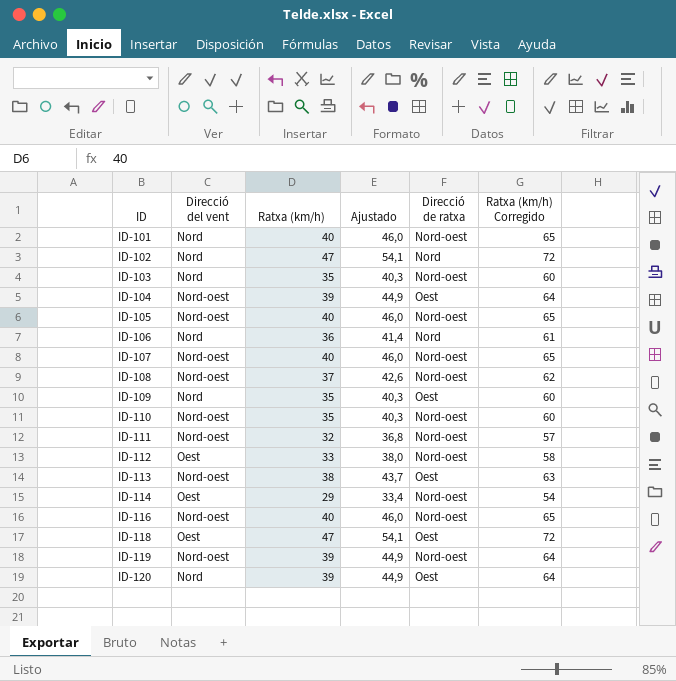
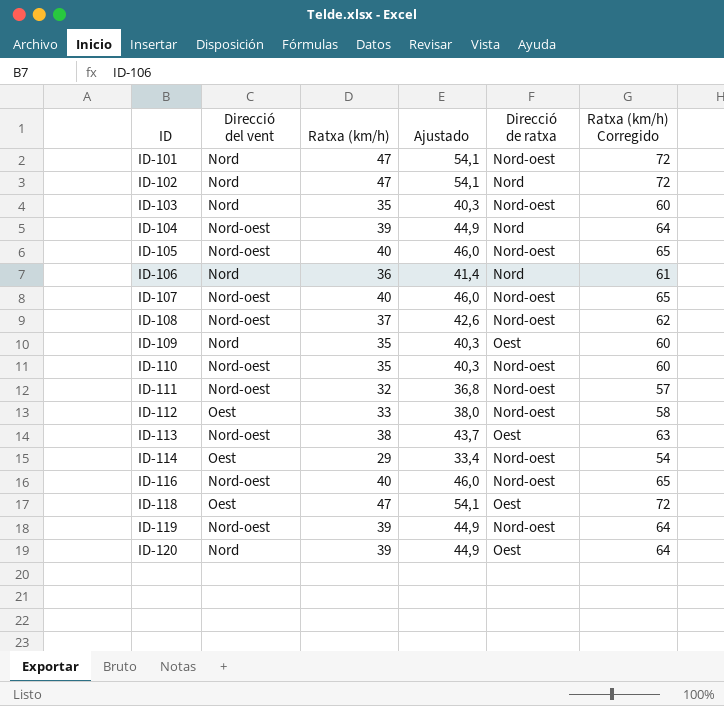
ID-101 | Ratxa (km/h): 40 -> 47
ID-101 | Ajustado: 46,0 -> 54,1
ID-101 | Ratxa (km/h) Corregido: 65 -> 72
ID-104 | Direcció de ratxa: Oest -> Nord

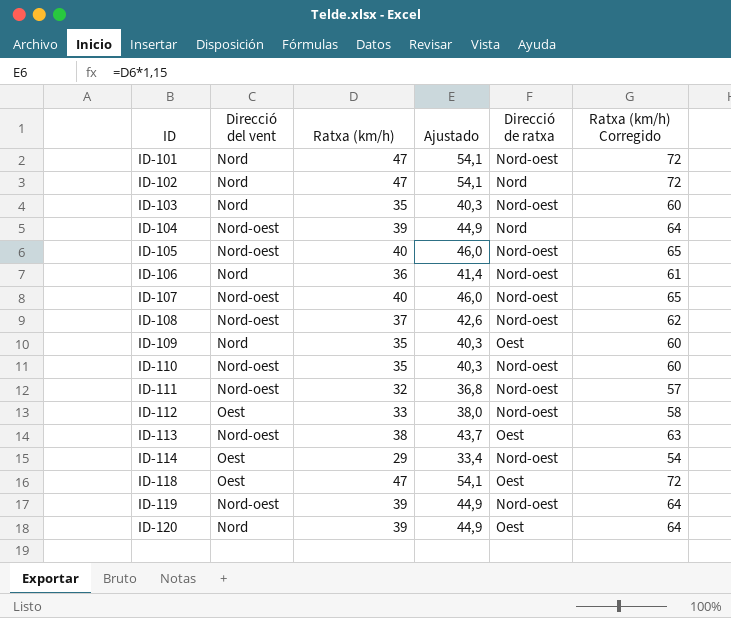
row ID-116: Nord-oest | 40 | 46,0 | Nord-oest | 65 -> none
ID-106 | Direcció de ratxa: Nord -> Nord-oest

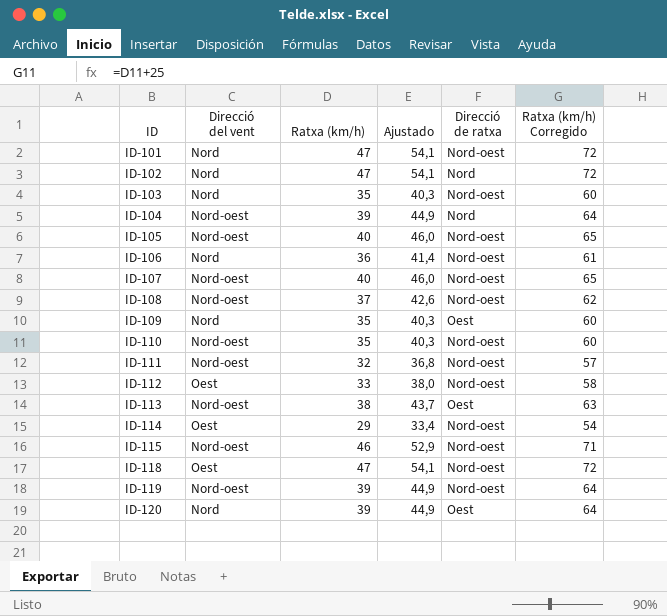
row ID-115: none -> Nord-oest | 46 | 52,9 | Nord-oest | 71
ID-118 | Direcció de ratxa: Oest -> Nord-oest

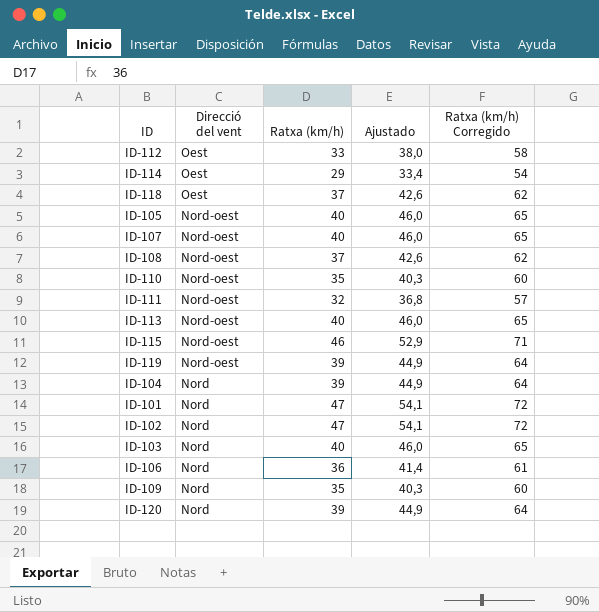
row order: ID ascending -> Direcció del vent descending
column Direcció de ratxa | position: 5 -> none
ID-118 | Ratxa (km/h): 47 -> 37
ID-118 | Ajustado: 54,1 -> 42,6
ID-118 | Ratxa (km/h) Corregido: 72 -> 62
ID-113 | Ratxa (km/h): 38 -> 40
ID-113 | Ajustado: 43,7 -> 46,0
ID-113 | Ratxa (km/h) Corregido: 63 -> 65
ID-104 | Direcció del vent: Nord-oest -> Nord
ID-103 | Ratxa (km/h): 35 -> 40
ID-103 | Ajustado: 40,3 -> 46,0
ID-103 | Ratxa (km/h) Corregido: 60 -> 65

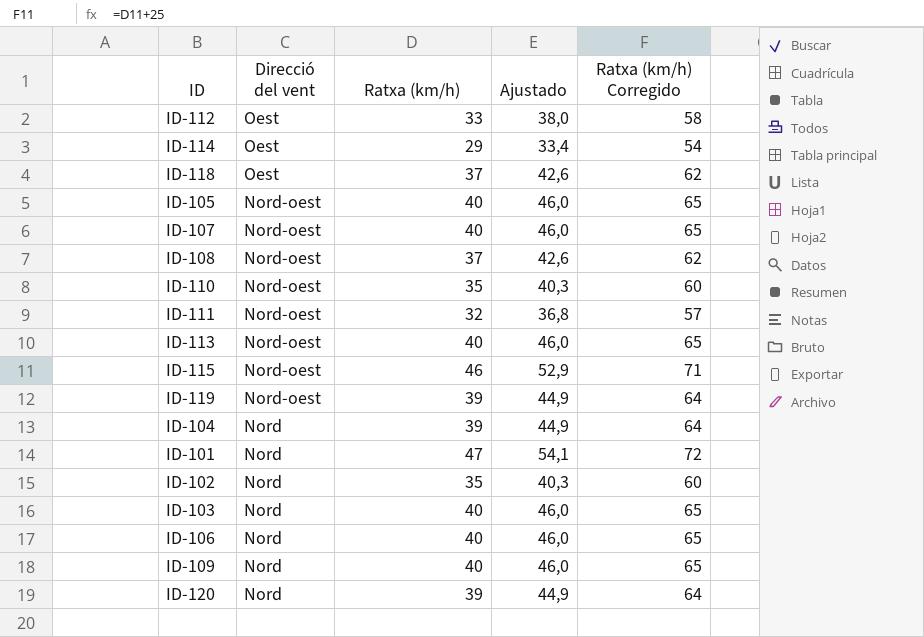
ID-102 | Ratxa (km/h): 47 -> 35
ID-102 | Ajustado: 54,1 -> 40,3
ID-102 | Ratxa (km/h) Corregido: 72 -> 60
ID-106 | Ratxa (km/h): 36 -> 40
ID-106 | Ajustado: 41,4 -> 46,0
ID-106 | Ratxa (km/h) Corregido: 61 -> 65
ID-109 | Ratxa (km/h): 35 -> 40
ID-109 | Ajustado: 40,3 -> 46,0
ID-109 | Ratxa (km/h) Corregido: 60 -> 65

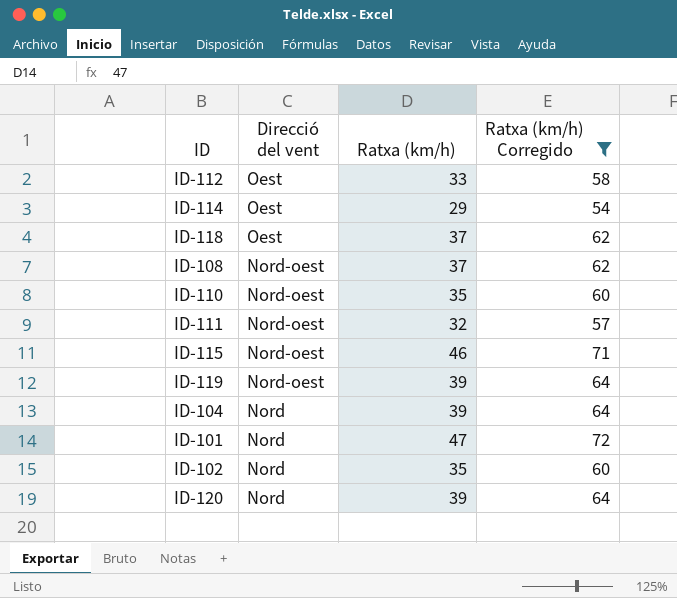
filter: none -> Ratxa (km/h) Corregido != 65
column Ajustado | formula: [Ratxa (km/h)] * 1,15 -> none

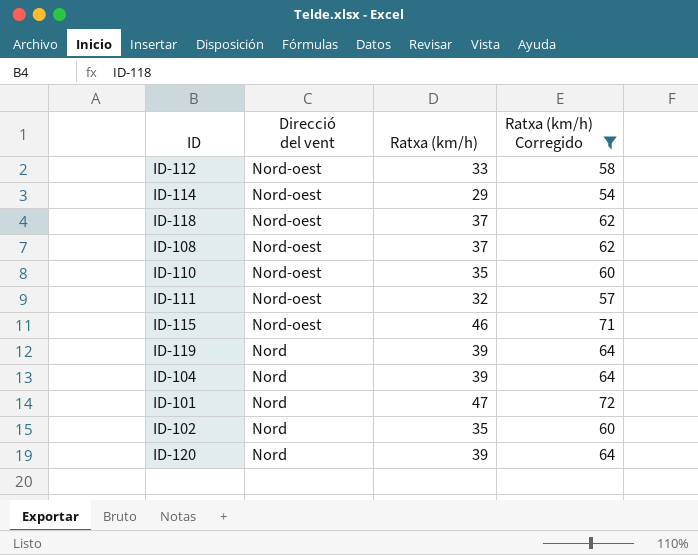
ID-112 | Direcció del vent: Oest -> Nord-oest
ID-114 | Direcció del vent: Oest -> Nord-oest
ID-118 | Direcció del vent: Oest -> Nord-oest
ID-119 | Direcció del vent: Nord-oest -> Nord

